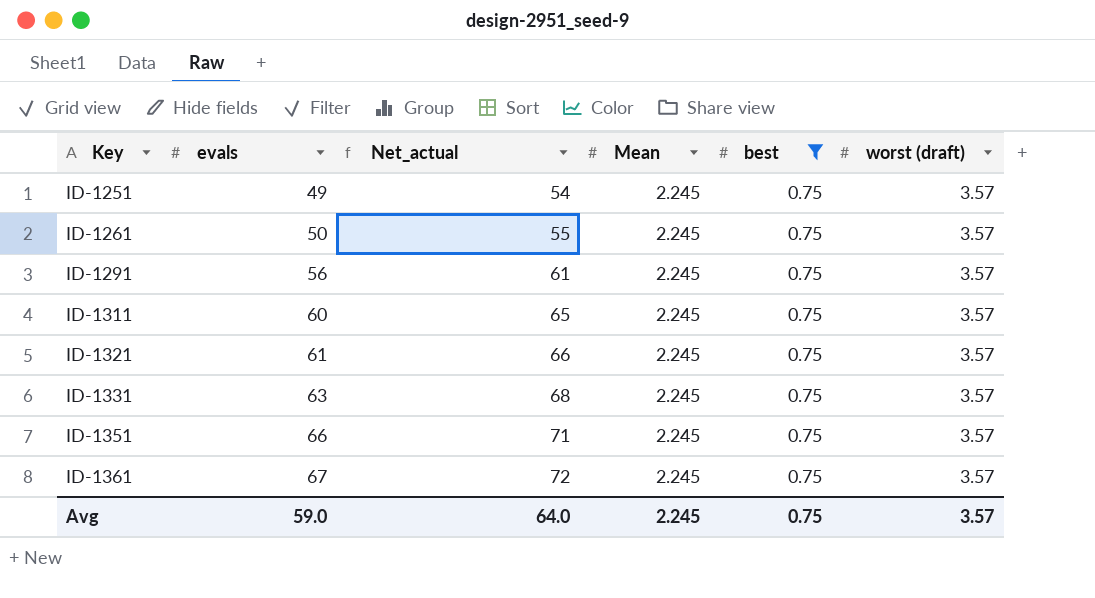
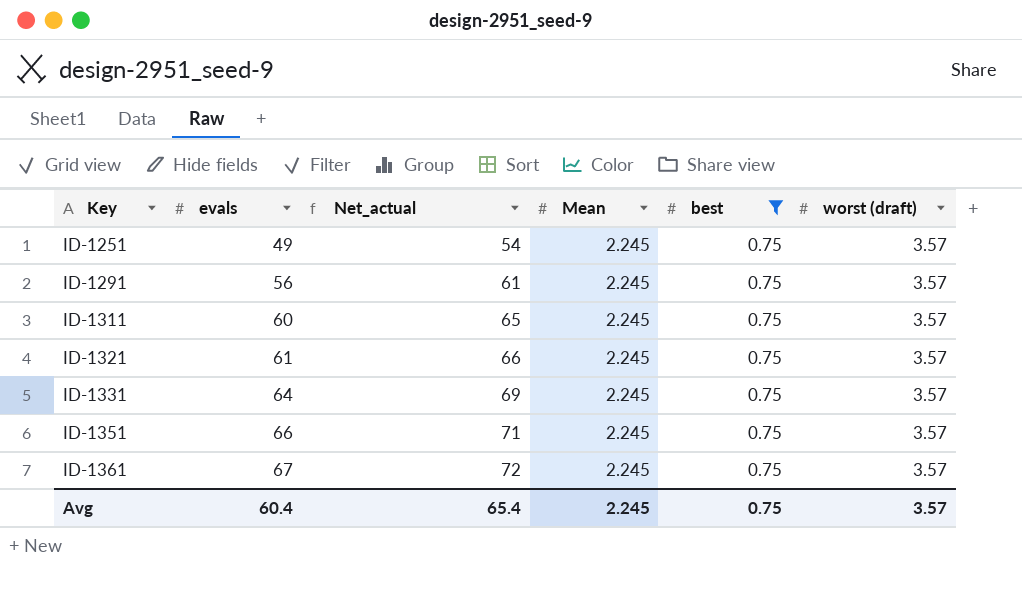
row ID-1261: 50 | 55 | 2.245 | 0.75 | 3.57 -> none
ID-1331 | evals: 63 -> 64
ID-1331 | Net_actual: 68 -> 69
Avg | evals: 59.0 -> 60.4
Avg | Net_actual: 64.0 -> 65.4

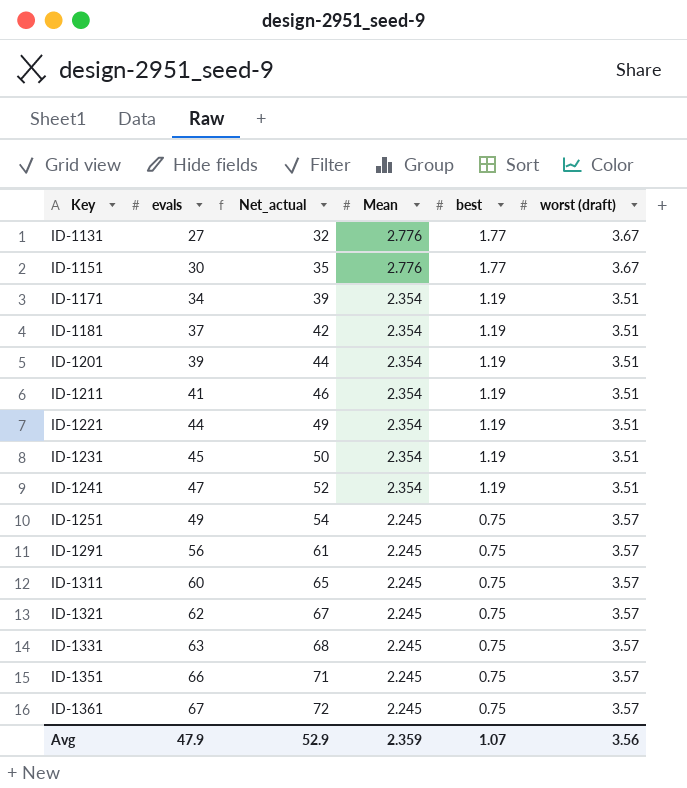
filter: best = 0.75 -> none
ID-1321 | evals: 61 -> 62
ID-1321 | Net_actual: 66 -> 67
ID-1331 | evals: 64 -> 63
ID-1331 | Net_actual: 69 -> 68
Avg | evals: 60.4 -> 47.9
Avg | Net_actual: 65.4 -> 52.9
Avg | Mean: 2.245 -> 2.359
Avg | best: 0.75 -> 1.07
Avg | worst (draft): 3.57 -> 3.56

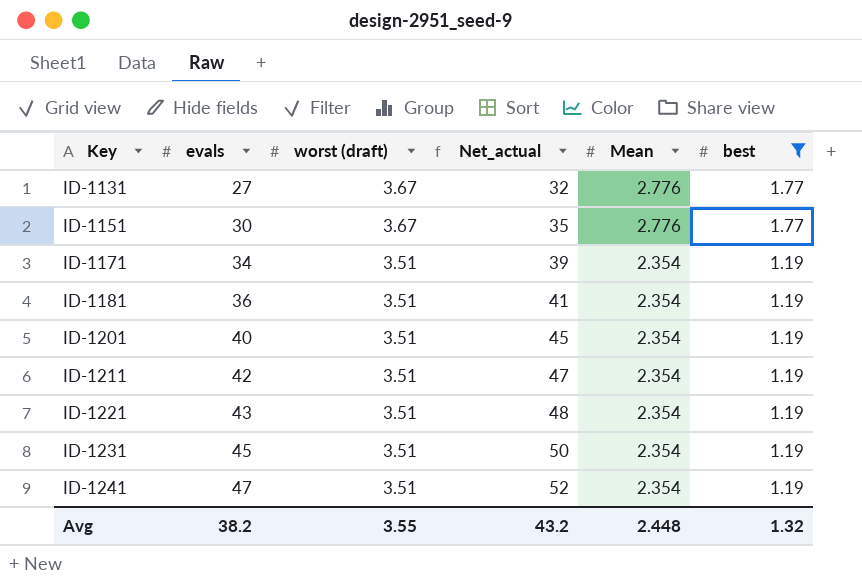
filter: none -> best != 0.75
column worst (draft) | position: 6 -> 3
ID-1181 | evals: 37 -> 36
ID-1181 | Net_actual: 42 -> 41
ID-1201 | evals: 39 -> 40
ID-1201 | Net_actual: 44 -> 45
ID-1211 | evals: 41 -> 42
ID-1211 | Net_actual: 46 -> 47
ID-1221 | evals: 44 -> 43
ID-1221 | Net_actual: 49 -> 48
Avg | evals: 47.9 -> 38.2
Avg | worst (draft): 3.56 -> 3.55
Avg | Net_actual: 52.9 -> 43.2
Avg | Mean: 2.359 -> 2.448
Avg | best: 1.07 -> 1.32

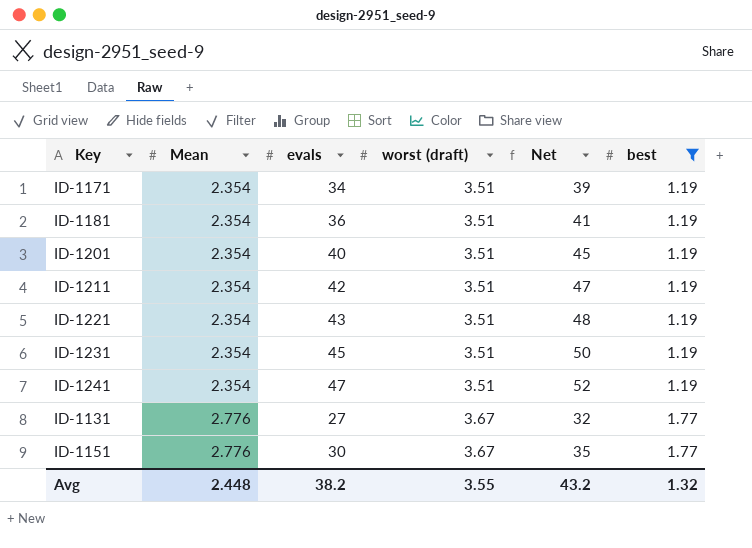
row order: Key ascending -> Mean ascending
column Mean | position: 5 -> 2
column name: Net_actual -> Net

